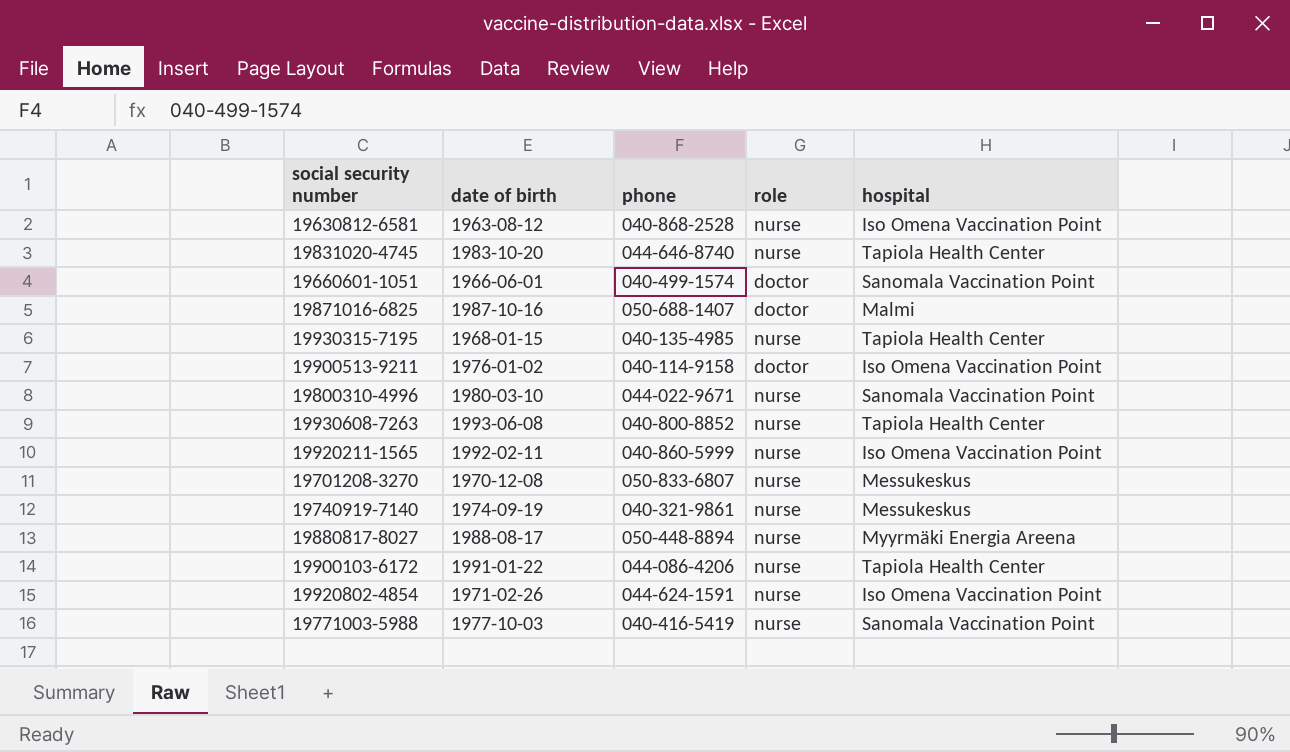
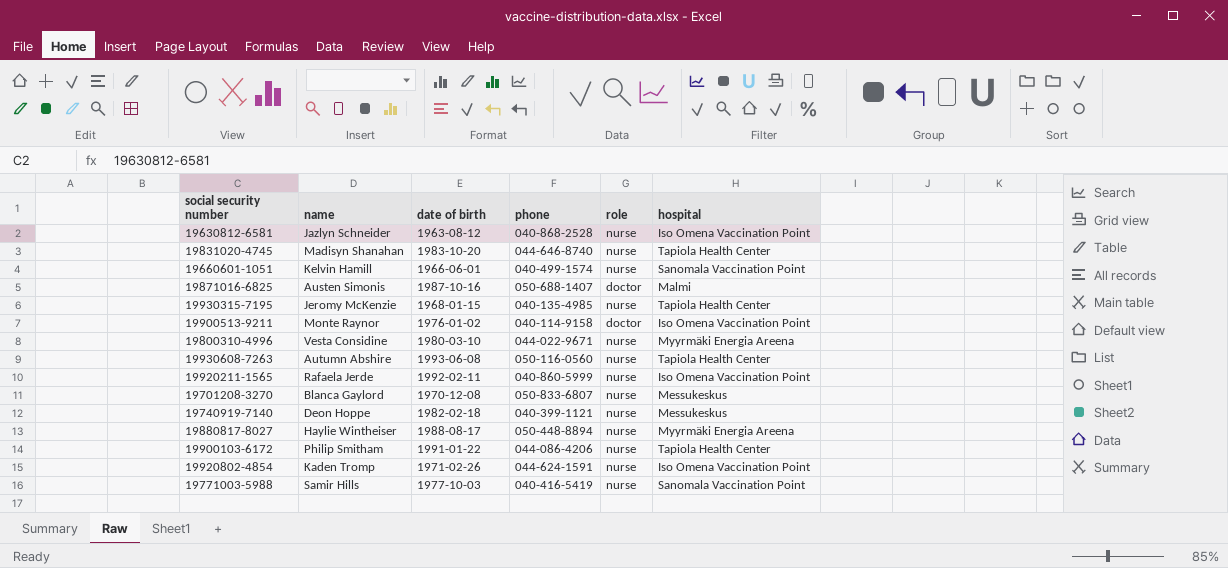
column name | position: none -> 2
19660601-1051 | role: doctor -> nurse
19800310-4996 | hospital: Sanomala Vaccination Point -> Myyrmäki Energia Areena
19930608-7263 | phone: 040-800-8852 -> 050-116-0560
19740919-7140 | date of birth: 1974-09-19 -> 1982-02-18
19740919-7140 | phone: 040-321-9861 -> 040-399-1121

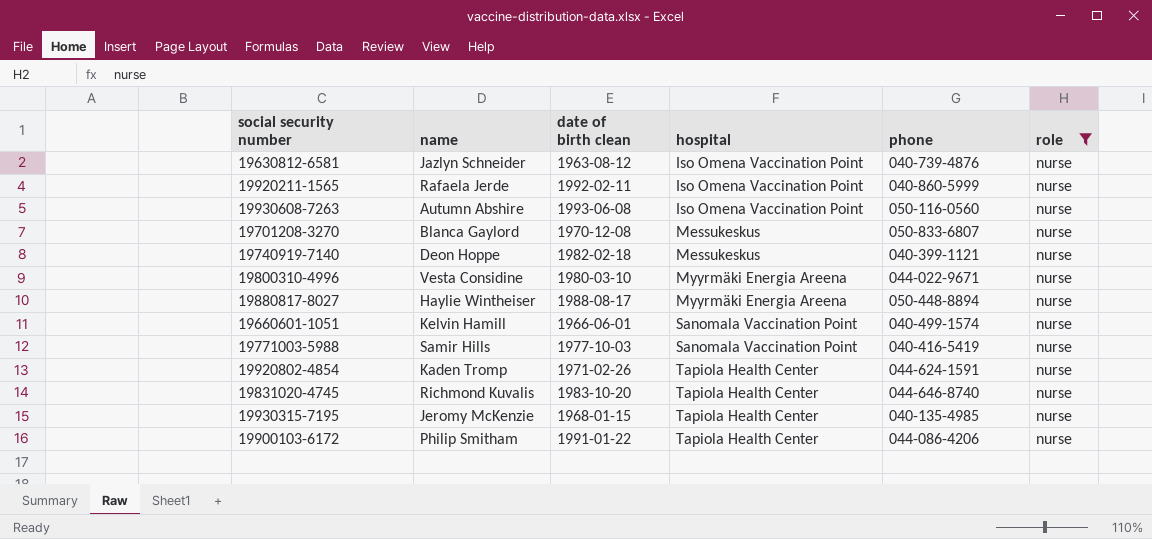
filter: none -> role = nurse
row order: none -> hospital ascending
column name: date of birth -> date of birth clean
column hospital | position: 6 -> 4
19630812-6581 | phone: 040-868-2528 -> 040-739-4876
19930608-7263 | hospital: Tapiola Health Center -> Iso Omena Vaccination Point
19920802-4854 | hospital: Iso Omena Vaccination Point -> Tapiola Health Center
19831020-4745 | name: Madisyn Shanahan -> Richmond Kuvalis

